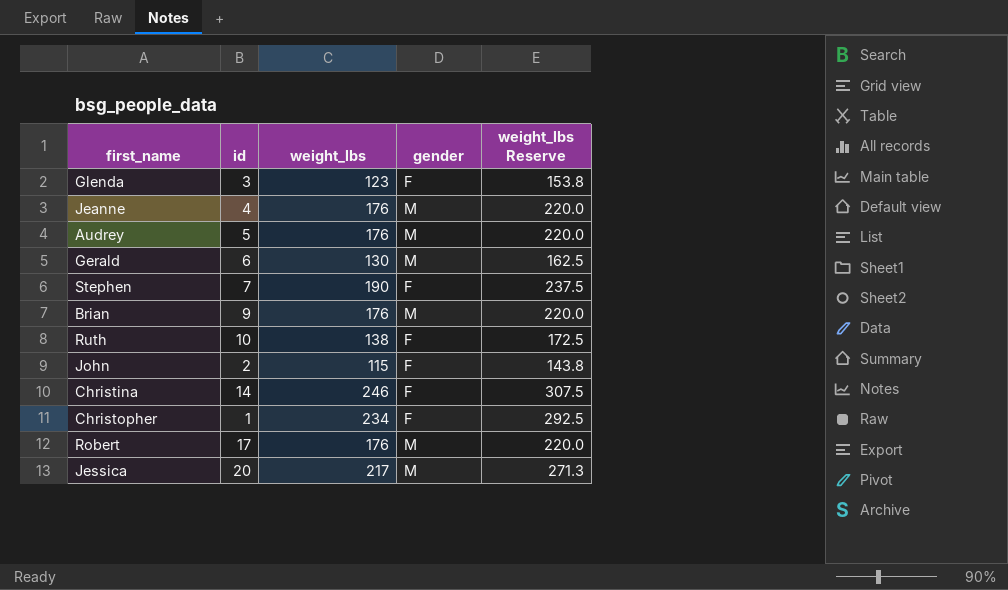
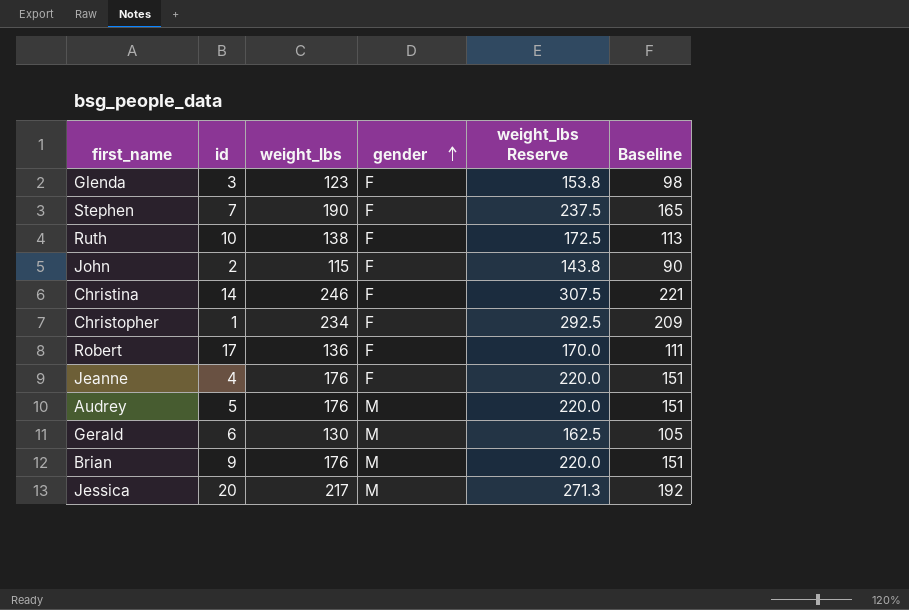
row order: none -> gender ascending
column Baseline | formula: none -> [weight_lbs] - 25
Robert | weight_lbs: 176 -> 136
Robert | gender: M -> F
Robert | weight_lbs Reserve: 220.0 -> 170.0
Jeanne | gender: M -> F

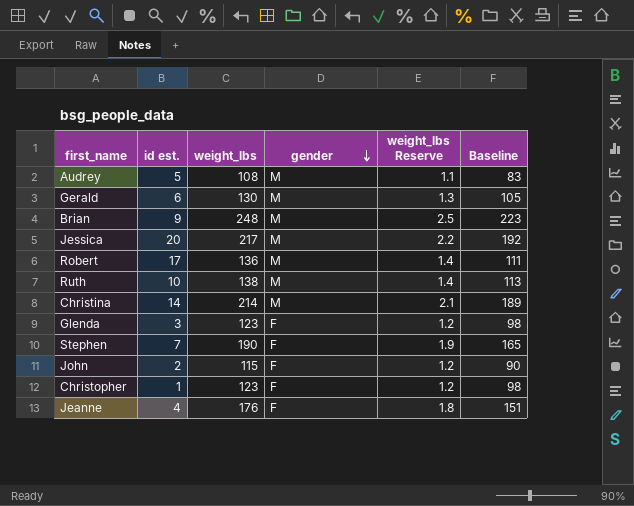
row order: gender ascending -> gender descending
column name: id -> id est.
column weight_lbs Reserve | formula: [weight_lbs] * 1.25 -> [weight_lbs] * 0.01
Audrey | weight_lbs: 176 -> 108
Audrey | Baseline: 151 -> 83
Brian | weight_lbs: 176 -> 248
Brian | Baseline: 151 -> 223
Robert | gender: F -> M
Ruth | gender: F -> M
Christina | weight_lbs: 246 -> 214
Christina | gender: F -> M
Christina | Baseline: 221 -> 189
Christopher | weight_lbs: 234 -> 123
Christopher | Baseline: 209 -> 98

